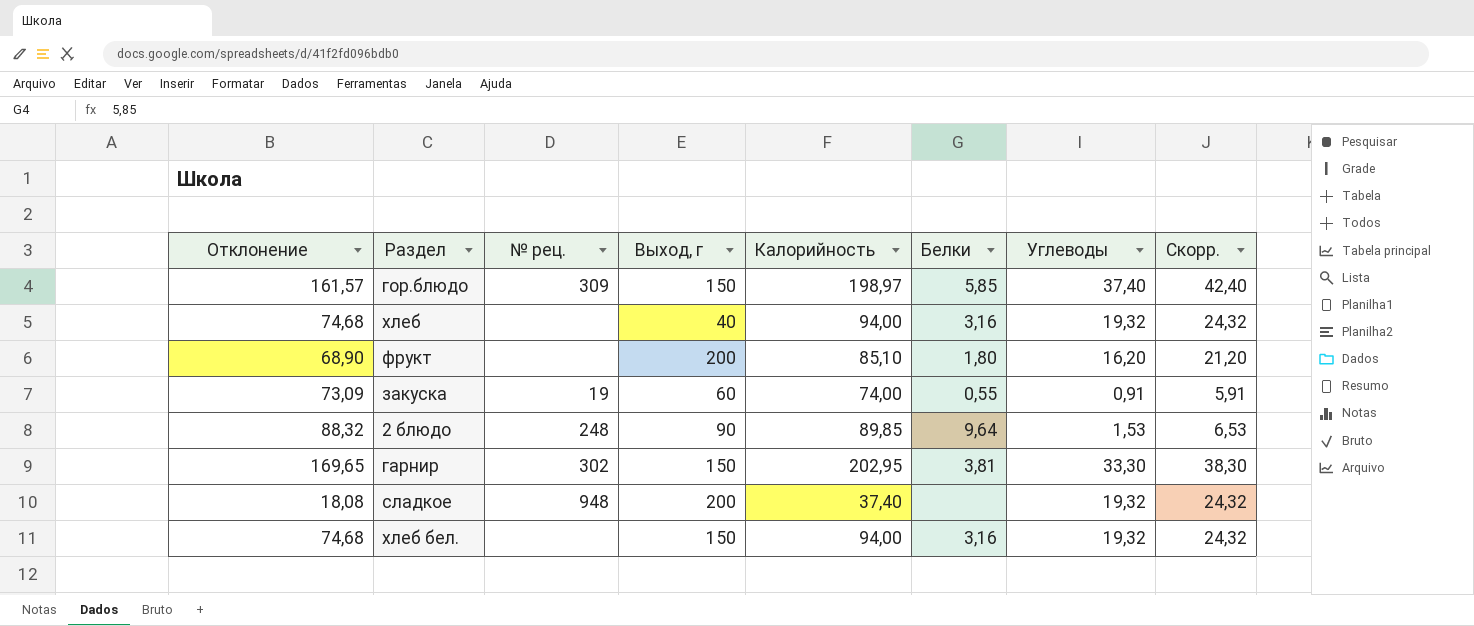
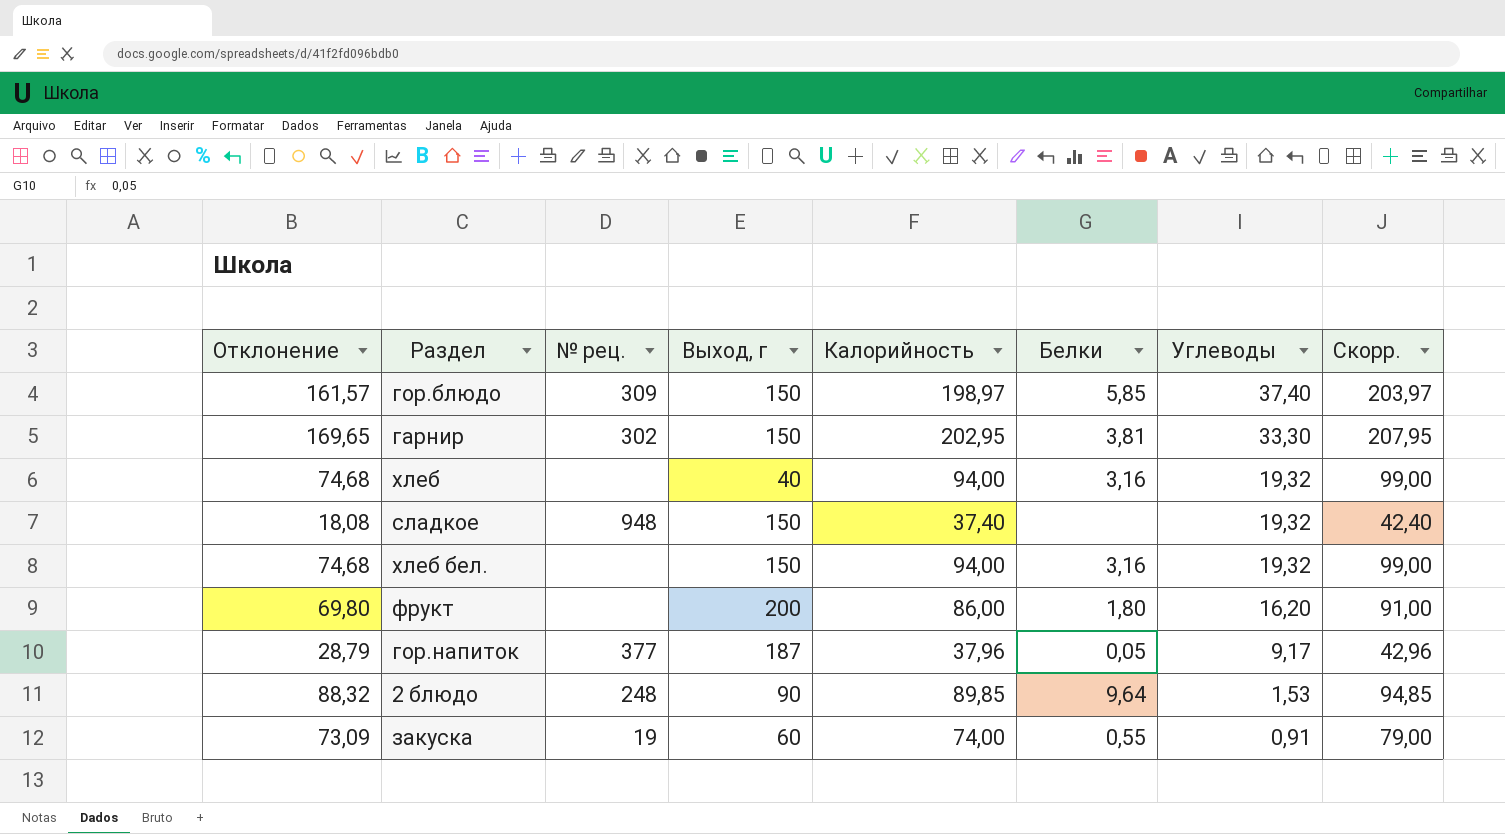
row order: none -> Углеводы descending
column Скорр. | formula: [Углеводы] + 5 -> [Калорийность] + 5
сладкое | Выход, г: 200 -> 150
фрукт | Отклонение: 68,90 -> 69,80
фрукт | Калорийность: 85,10 -> 86,00
row гор.напиток: none -> 28,79 | 377 | 187 | 37,96 | 0,05 | 9,17 | 42,96

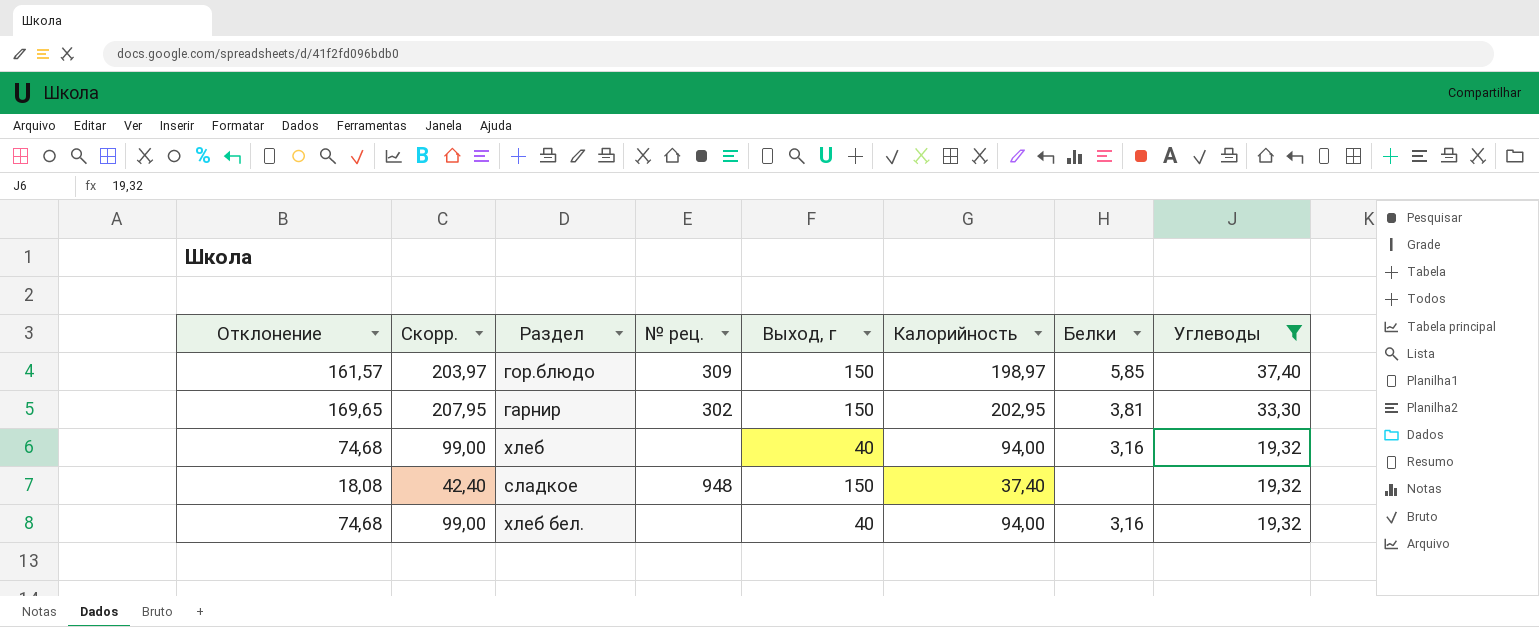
filter: none -> Углеводы >= 19,32
column Скорр. | position: 8 -> 2
хлеб бел. | Выход, г: 150 -> 40

